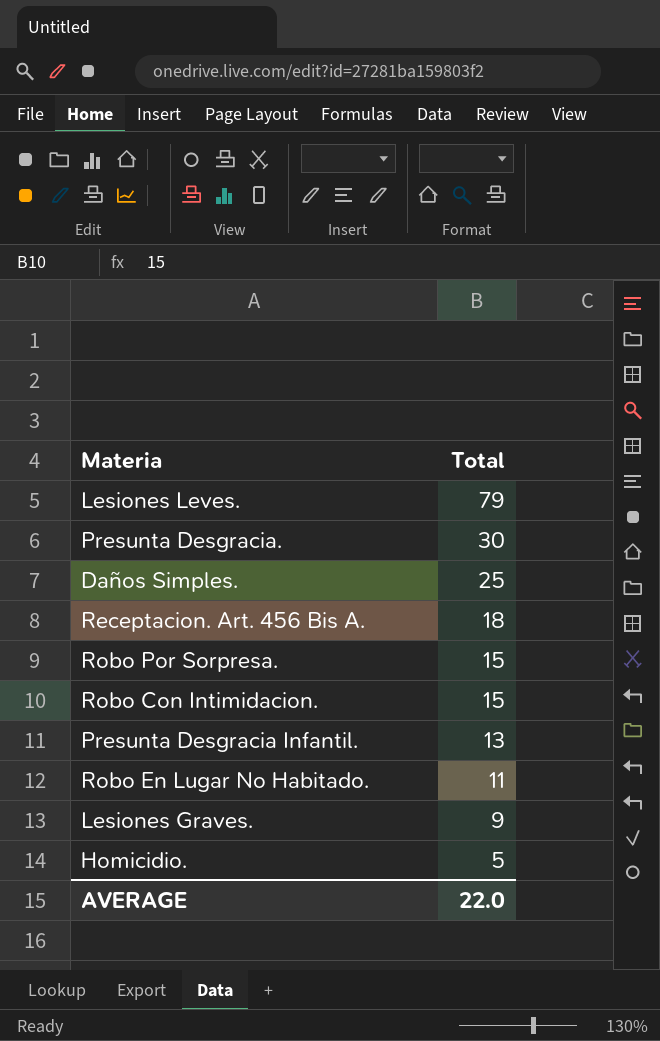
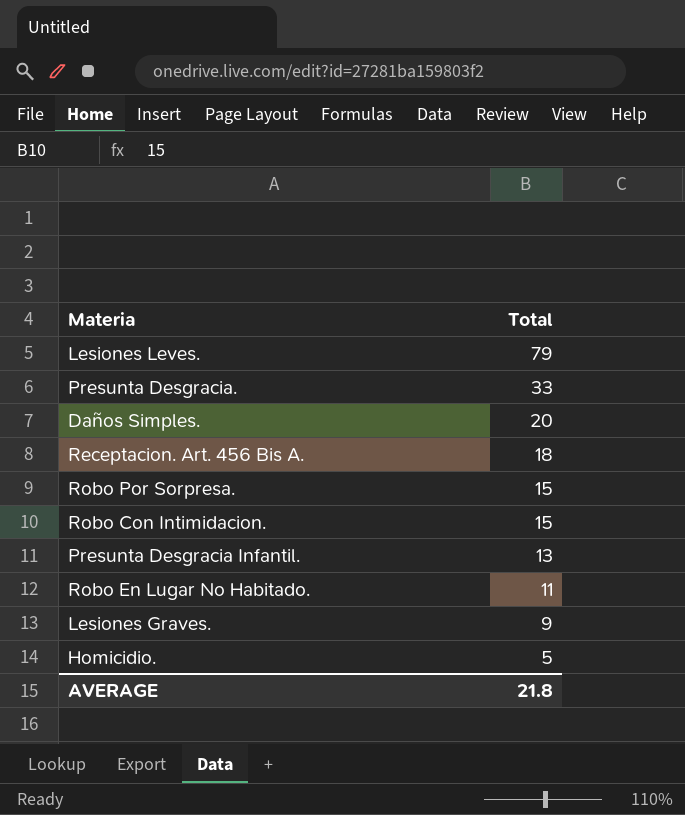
Presunta Desgracia. | Total: 30 -> 33
Daños Simples. | Total: 25 -> 20
AVERAGE | Total: 22.0 -> 21.8

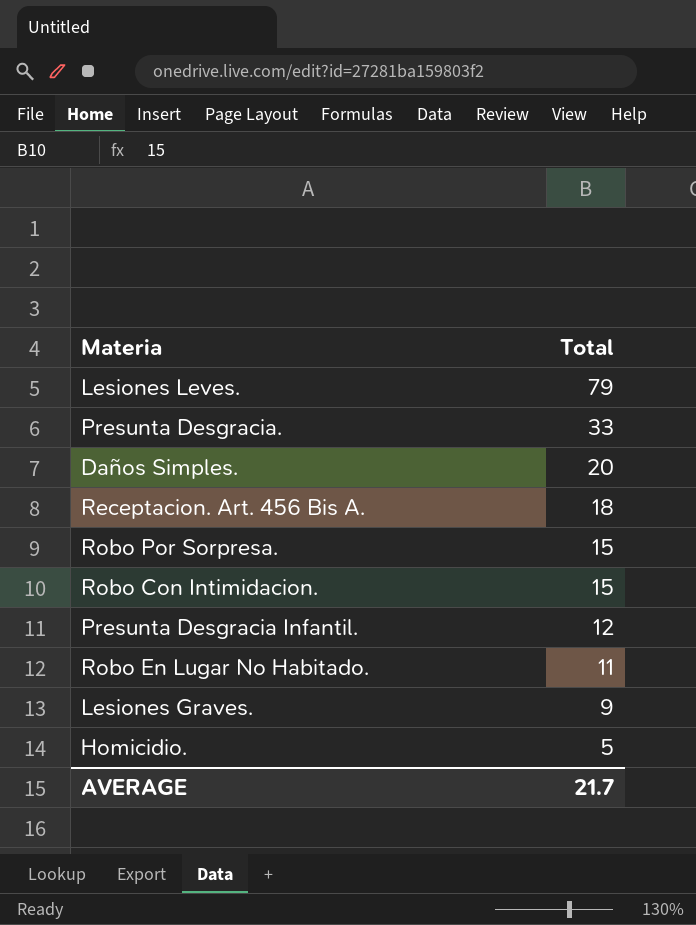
Presunta Desgracia Infantil. | Total: 13 -> 12
AVERAGE | Total: 21.8 -> 21.7

